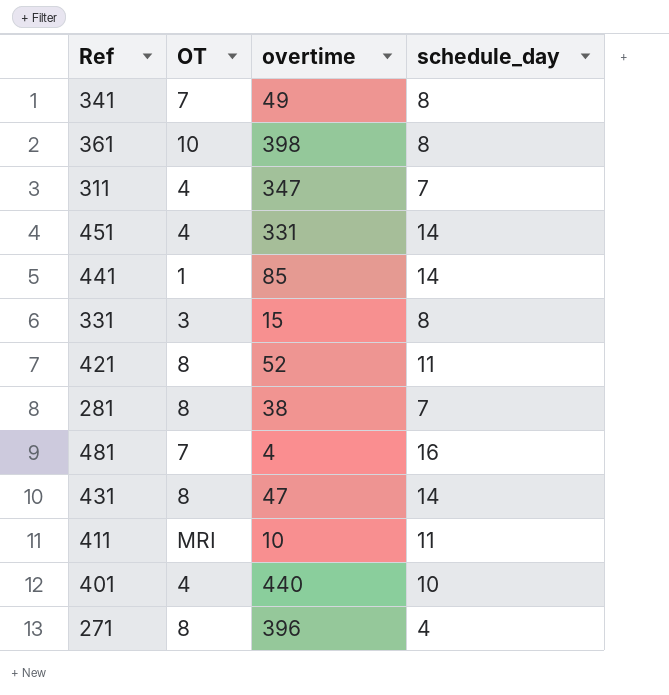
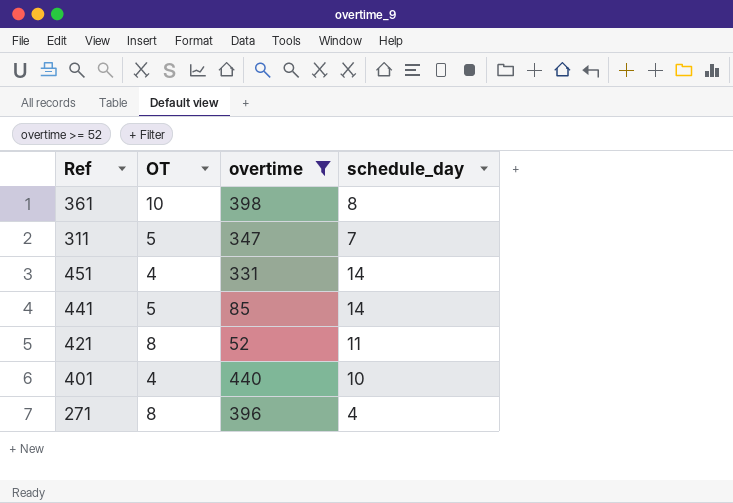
filter: none -> overtime >= 52
311 | OT: 4 -> 5
441 | OT: 1 -> 5

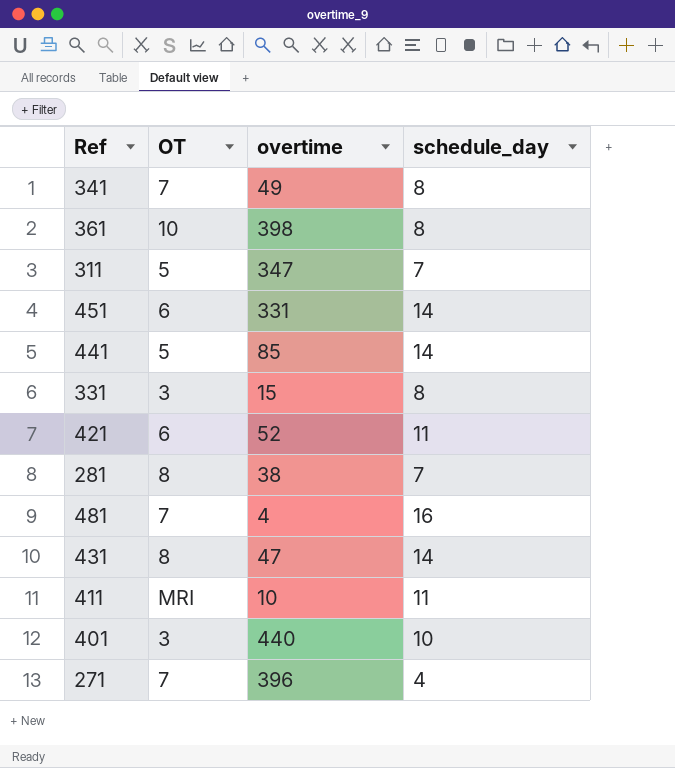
filter: overtime >= 52 -> none
451 | OT: 4 -> 6
421 | OT: 8 -> 6
401 | OT: 4 -> 3
271 | OT: 8 -> 7

